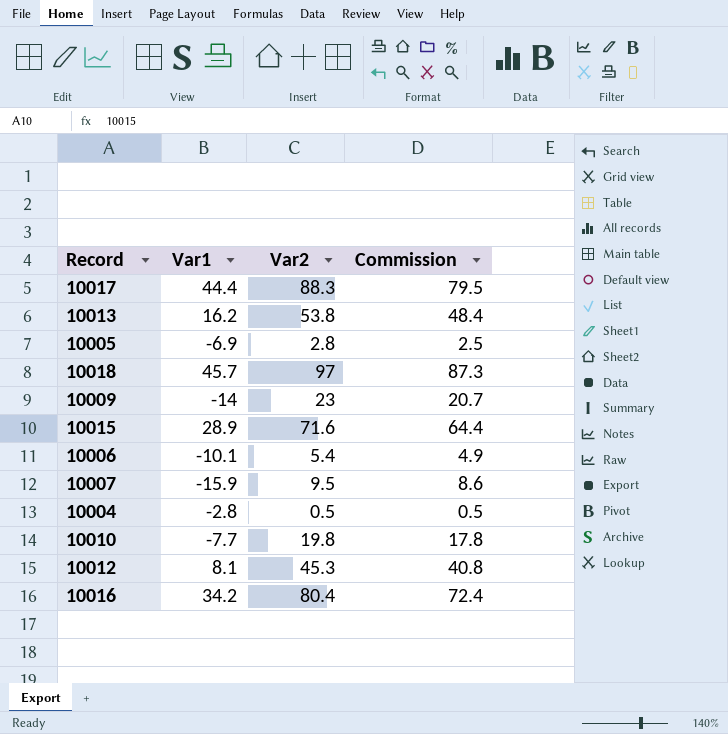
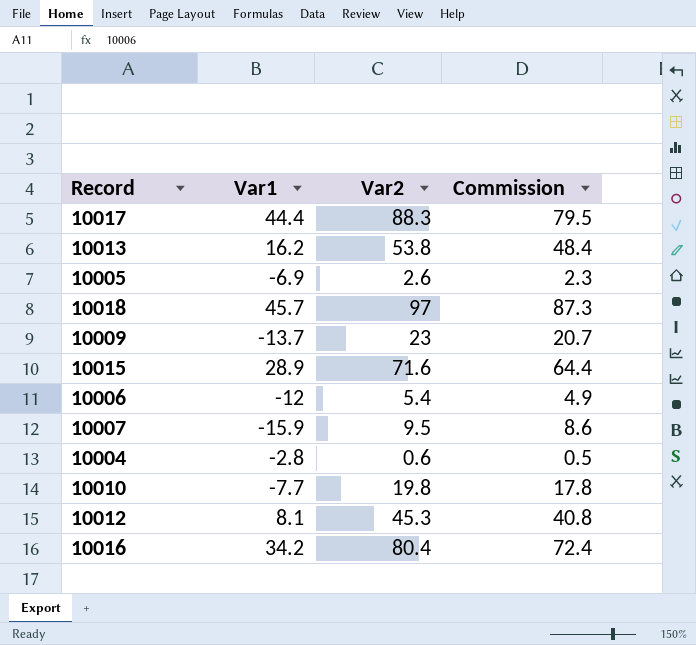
10005 | Var2: 2.8 -> 2.6
10005 | Commission: 2.5 -> 2.3
10009 | Var1: -14 -> -13.7
10006 | Var1: -10.1 -> -12
10004 | Var2: 0.5 -> 0.6

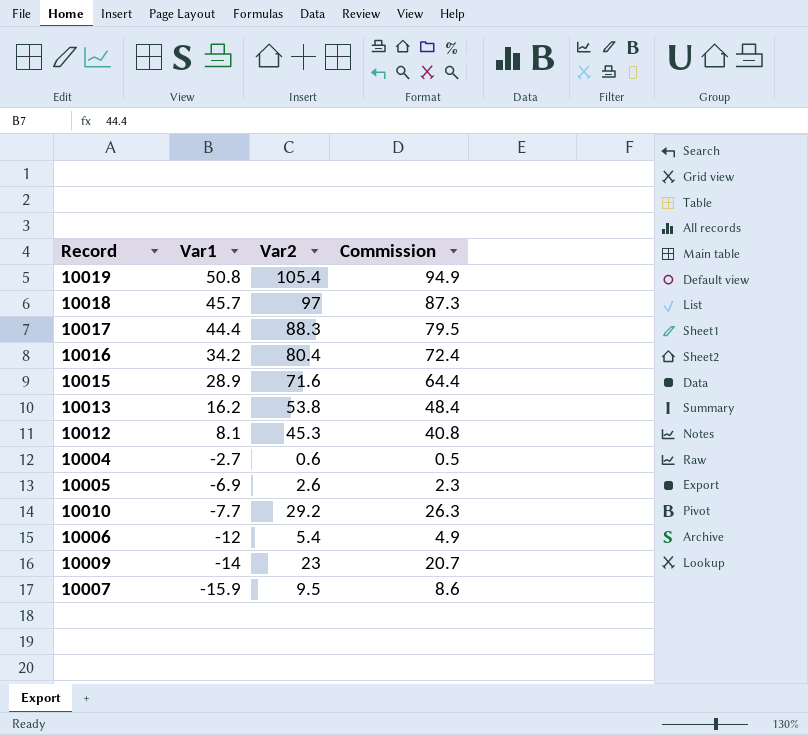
row order: none -> Var1 descending
row 10019: none -> 50.8 | 105.4 | 94.9
10004 | Var1: -2.8 -> -2.7
10010 | Var2: 19.8 -> 29.2
10010 | Commission: 17.8 -> 26.3
10009 | Var1: -13.7 -> -14

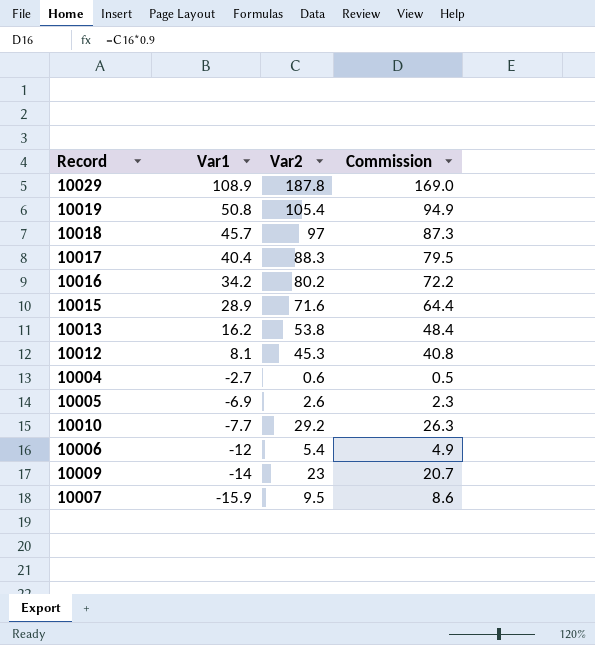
row 10029: none -> 108.9 | 187.8 | 169.0
10017 | Var1: 44.4 -> 40.4
10016 | Var2: 80.4 -> 80.2
10016 | Commission: 72.4 -> 72.2

